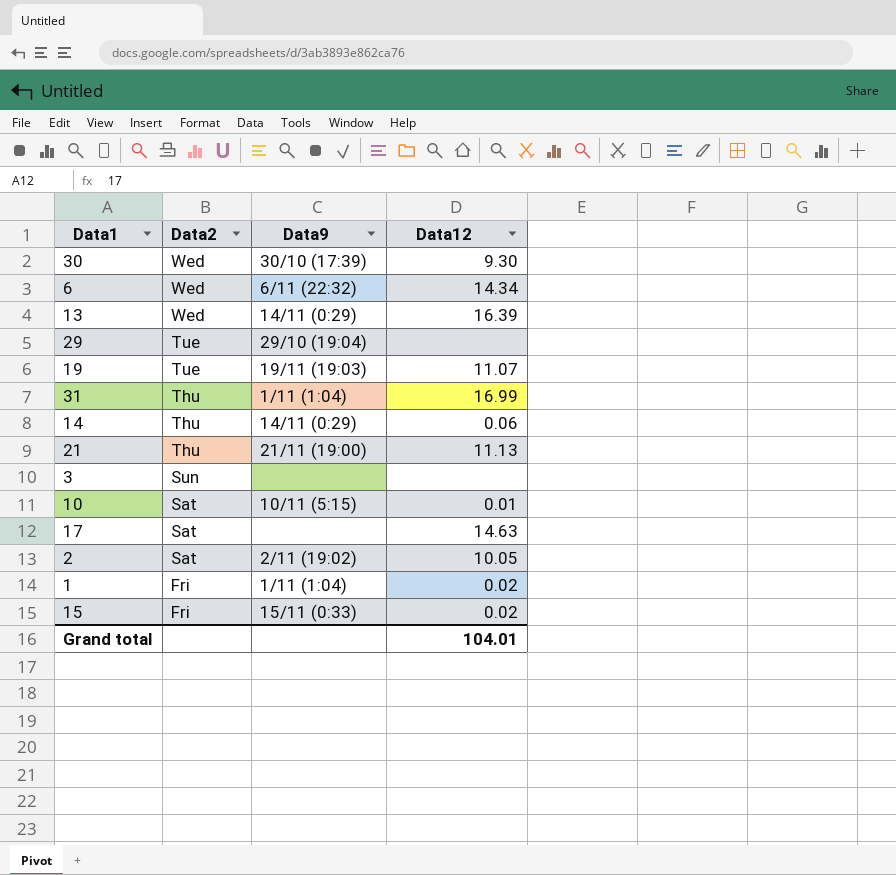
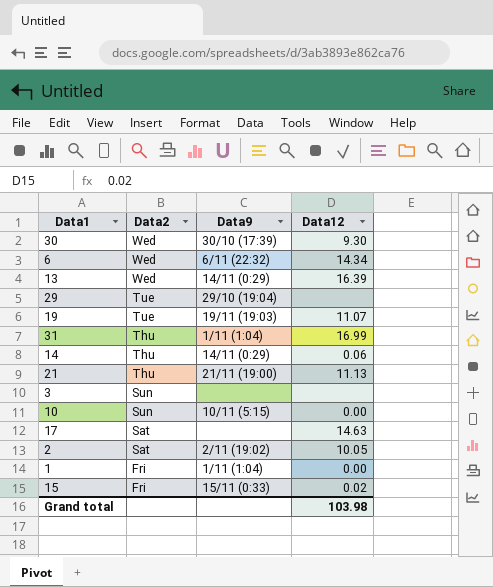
10 | Data2: Sat -> Sun
10 | Data12: 0.01 -> 0.00
1 | Data12: 0.02 -> 0.00
Grand total | Data12: 104.01 -> 103.98

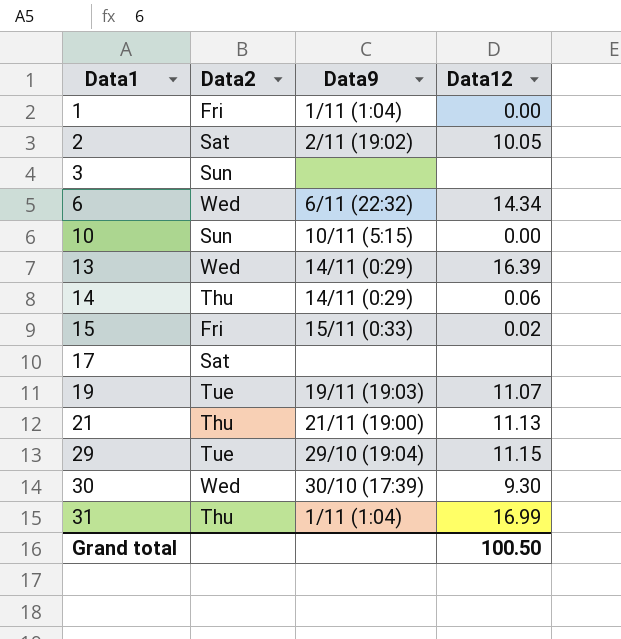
row order: Data2 descending -> Data1 ascending
17 | Data12: 14.63 -> none
29 | Data12: none -> 11.15
Grand total | Data12: 103.98 -> 100.50

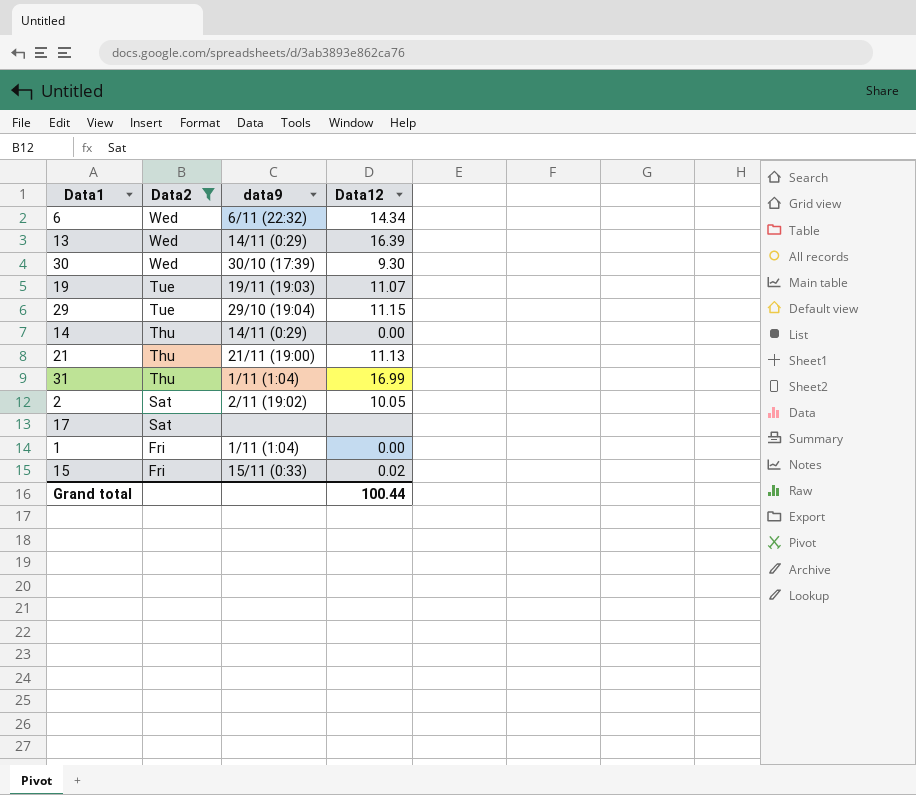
filter: none -> Data2 != Sun
row order: Data1 ascending -> Data2 descending
column name: Data9 -> data9
14 | Data12: 0.06 -> 0.00
Grand total | Data12: 100.50 -> 100.44

